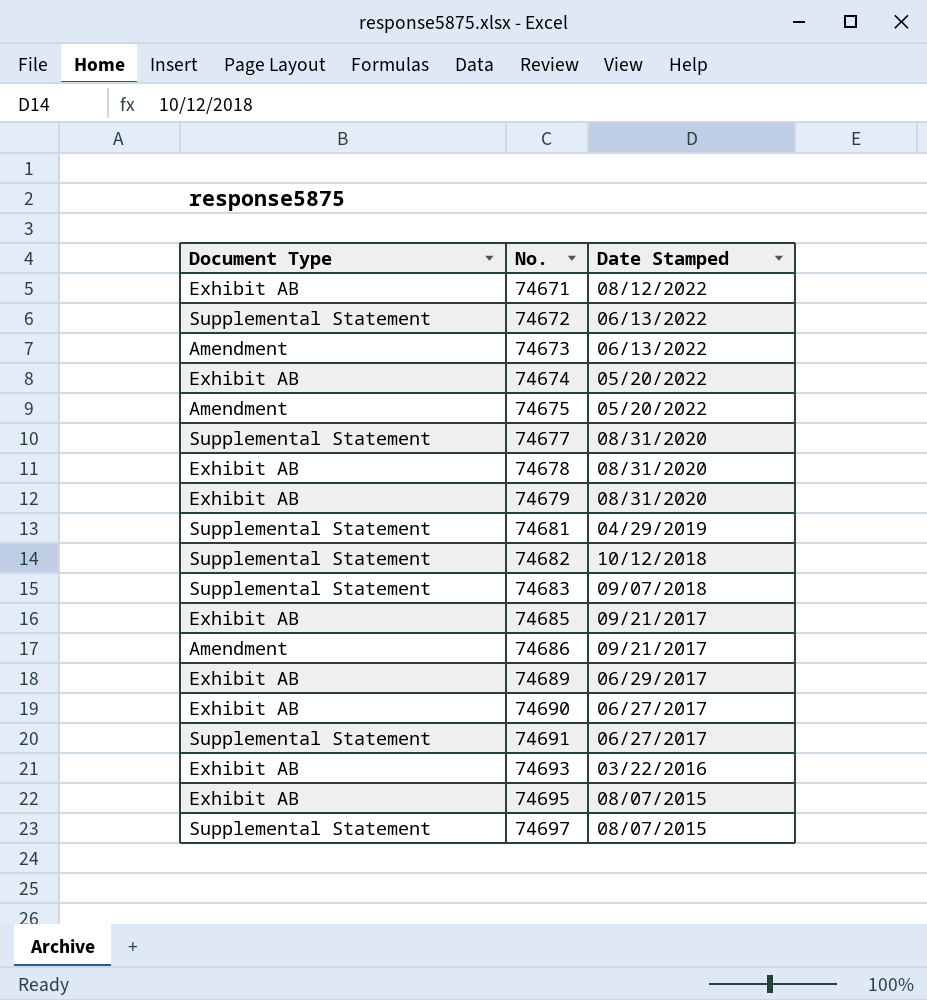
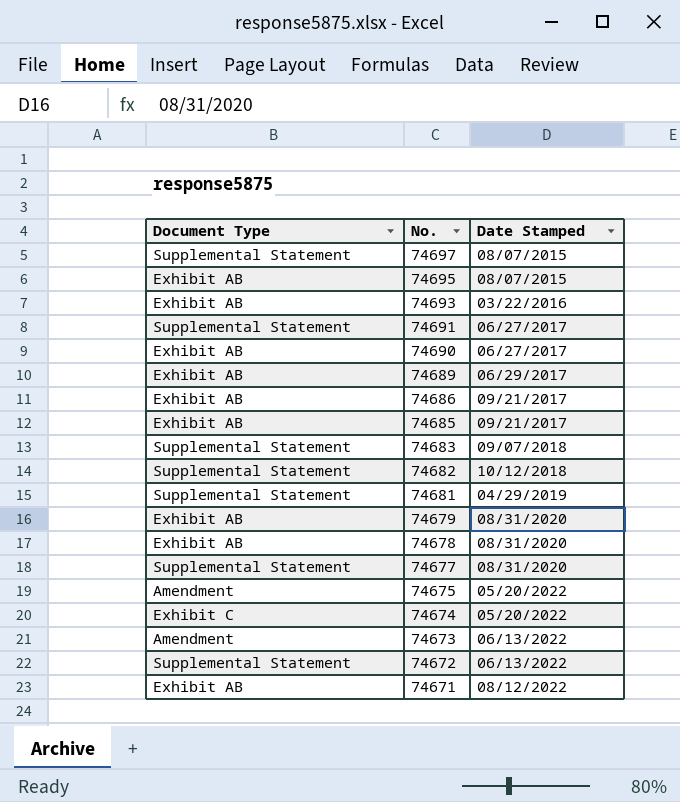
row order: No. ascending -> No. descending
74686 | Document Type: Amendment -> Exhibit AB
74674 | Document Type: Exhibit AB -> Exhibit C

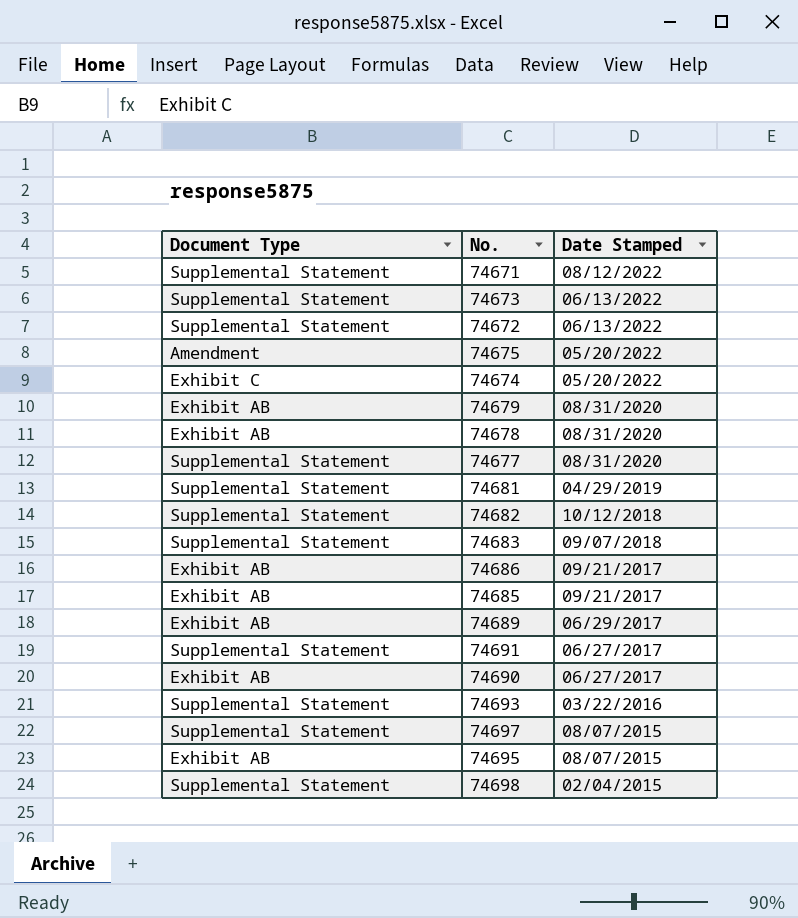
row order: No. descending -> Date Stamped descending
74671 | Document Type: Exhibit AB -> Supplemental Statement
74673 | Document Type: Amendment -> Supplemental Statement
74693 | Document Type: Exhibit AB -> Supplemental Statement
row 74698: none -> Supplemental Statement | 02/04/2015

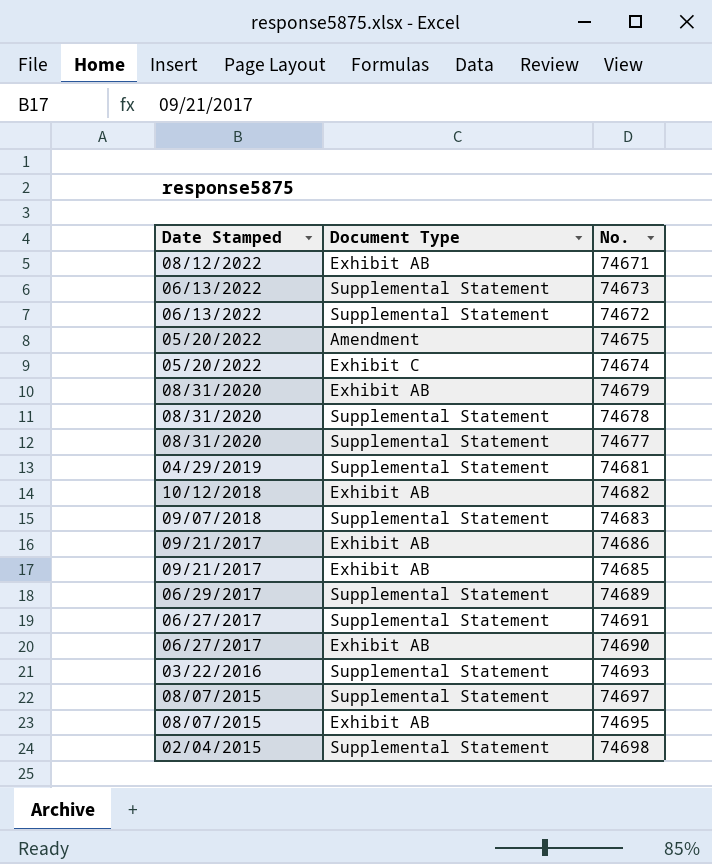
column Date Stamped | position: 3 -> 1
74671 | Document Type: Supplemental Statement -> Exhibit AB
74678 | Document Type: Exhibit AB -> Supplemental Statement
74682 | Document Type: Supplemental Statement -> Exhibit AB
74689 | Document Type: Exhibit AB -> Supplemental Statement

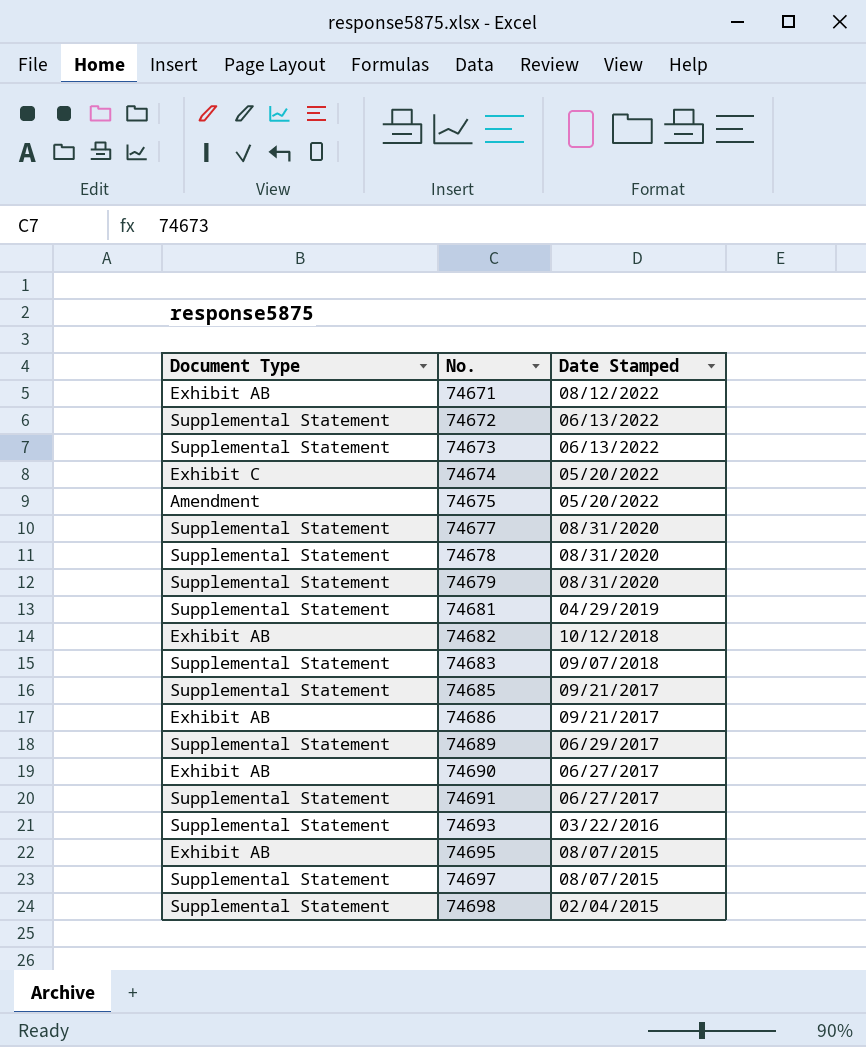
row order: Date Stamped descending -> No. ascending
column Date Stamped | position: 1 -> 3
74679 | Document Type: Exhibit AB -> Supplemental Statement
74685 | Document Type: Exhibit AB -> Supplemental Statement

